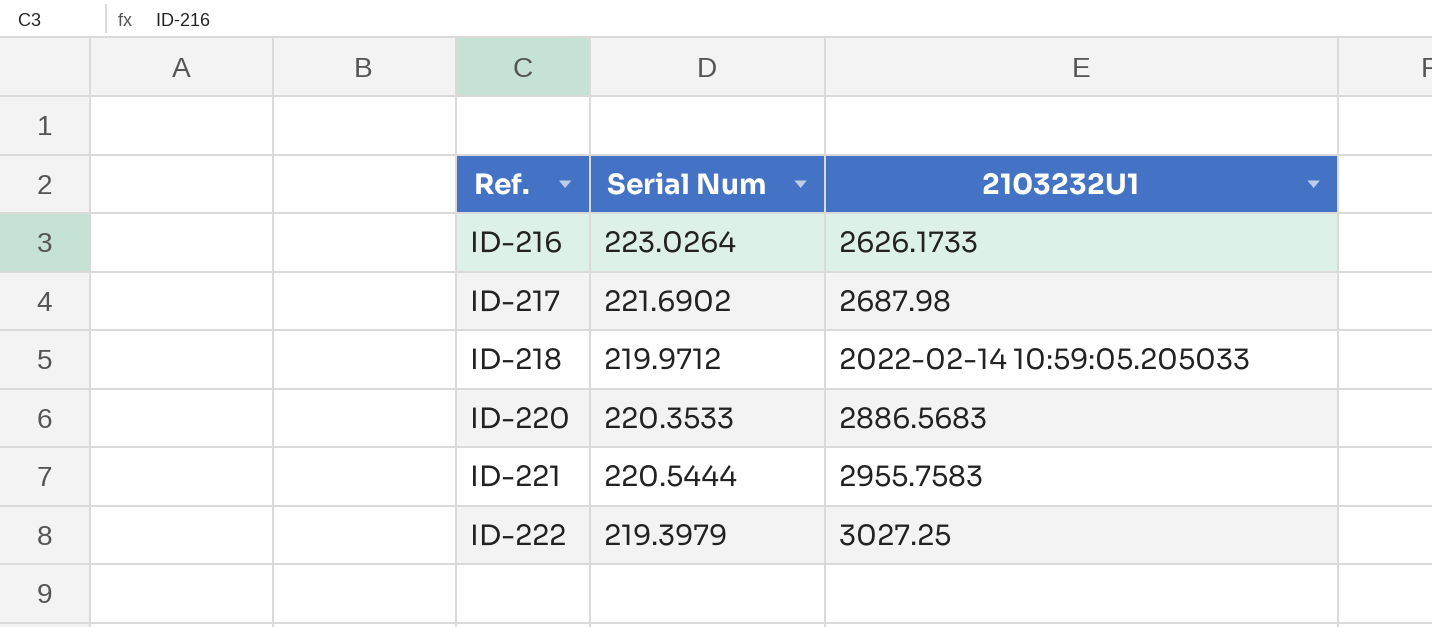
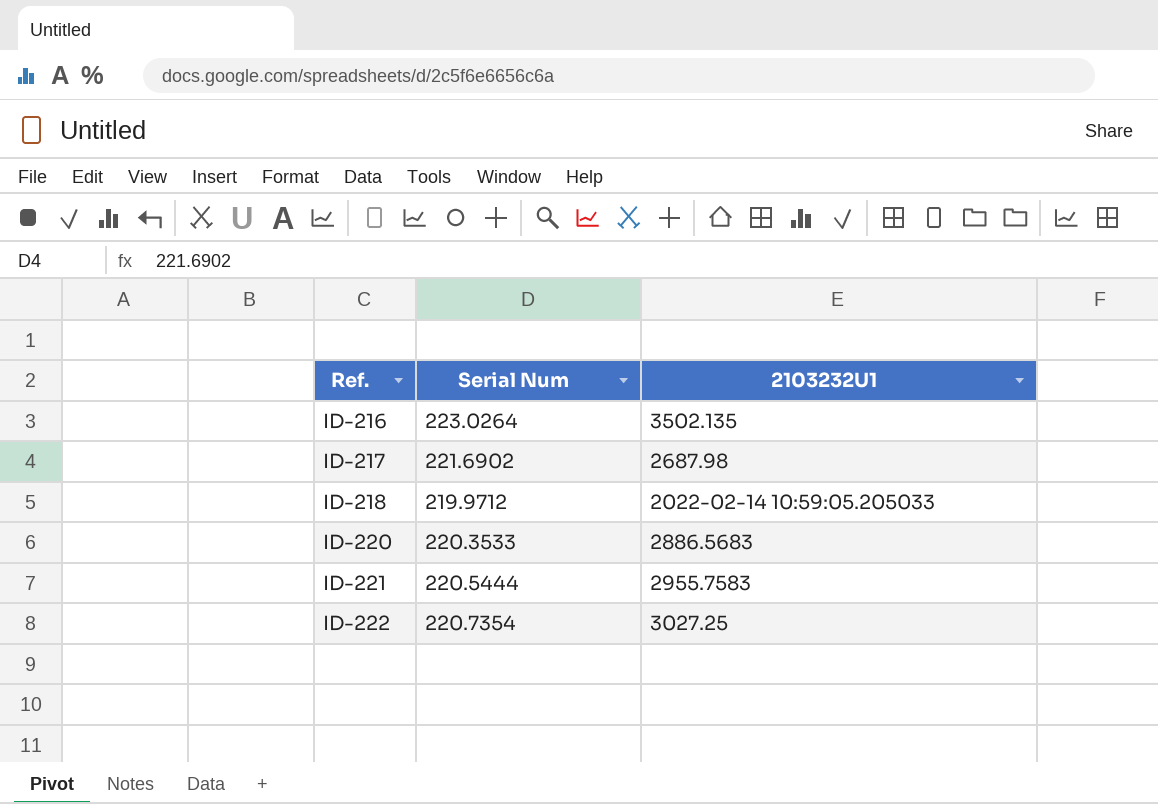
ID-216 | 2103232U1: 2626.1733 -> 3502.135
ID-222 | Serial Num: 219.3979 -> 220.7354

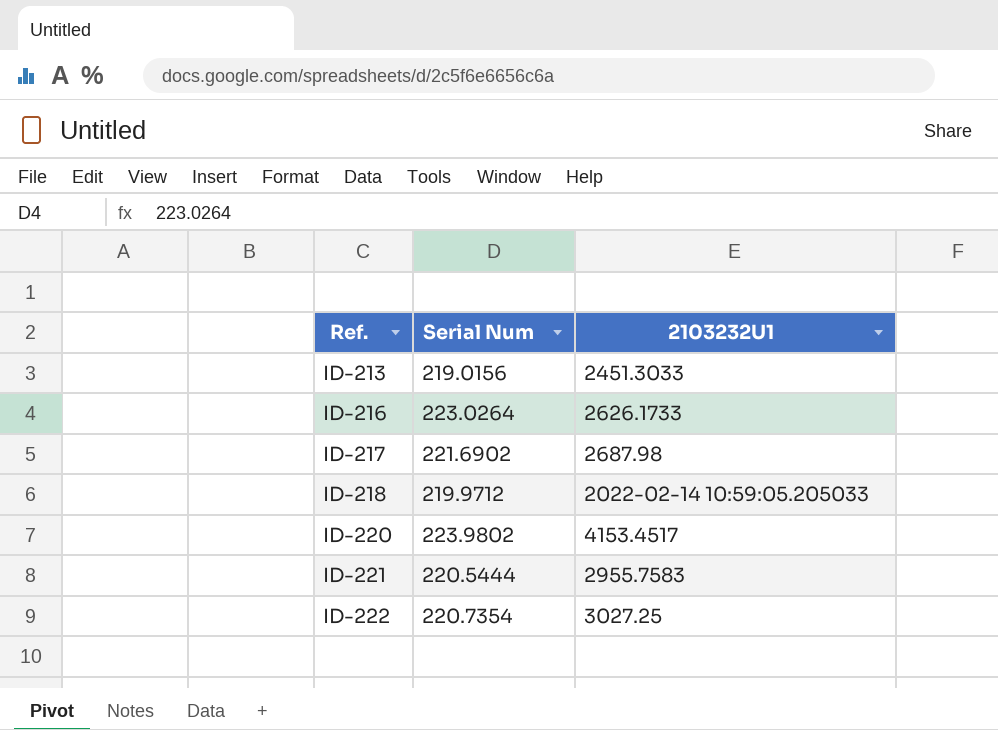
row ID-213: none -> 219.0156 | 2451.3033
ID-216 | 2103232U1: 3502.135 -> 2626.1733
ID-220 | Serial Num: 220.3533 -> 223.9802
ID-220 | 2103232U1: 2886.5683 -> 4153.4517

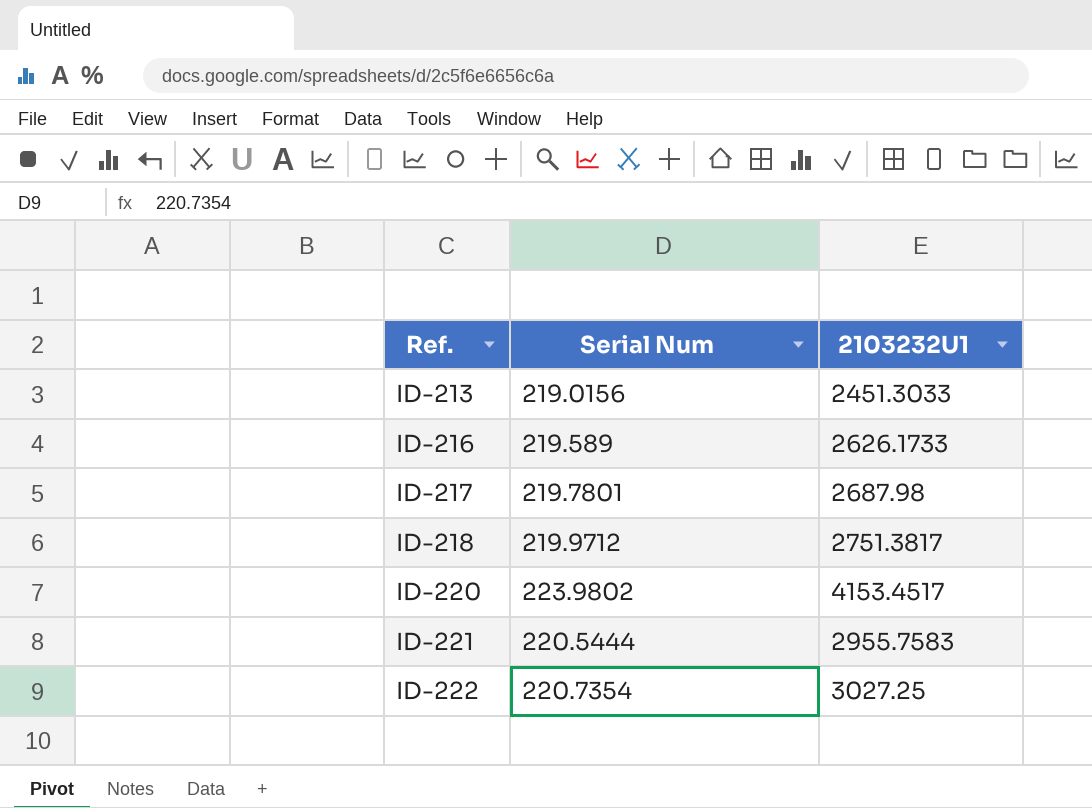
ID-216 | Serial Num: 223.0264 -> 219.589
ID-217 | Serial Num: 221.6902 -> 219.7801
ID-218 | 2103232U1: 2022-02-14 10:59:05.205033 -> 2751.3817

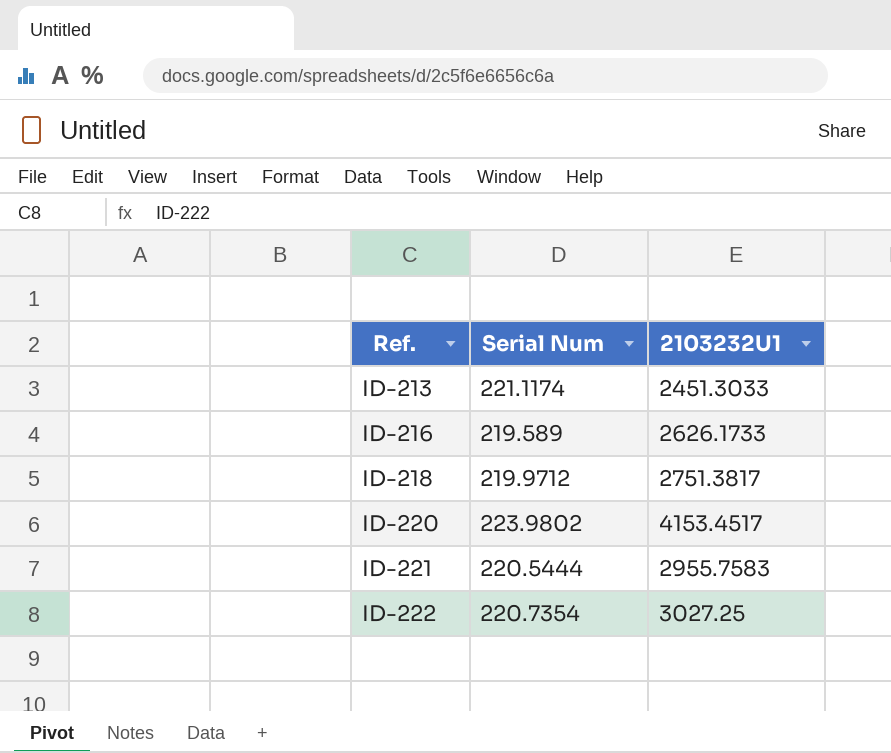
row ID-217: 219.7801 | 2687.98 -> none
ID-213 | Serial Num: 219.0156 -> 221.1174

